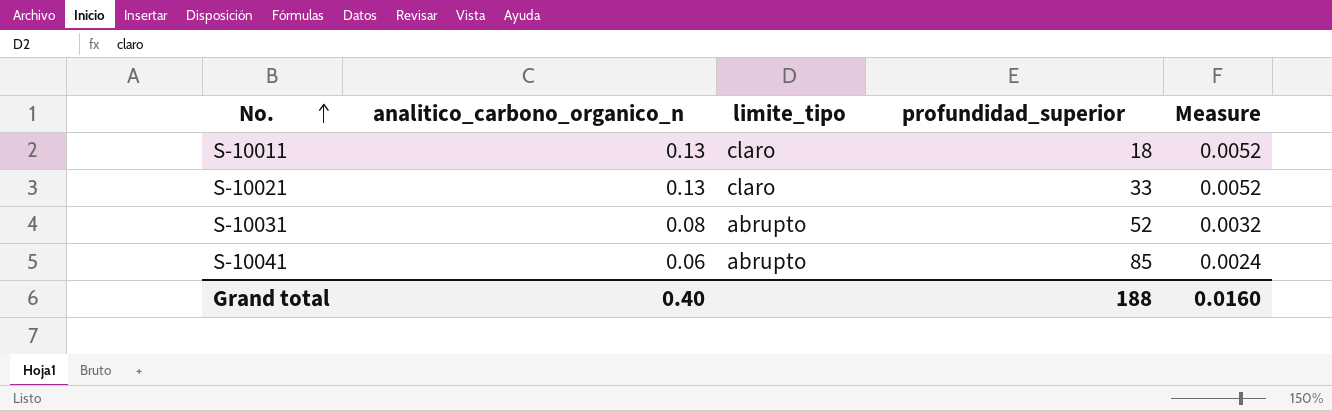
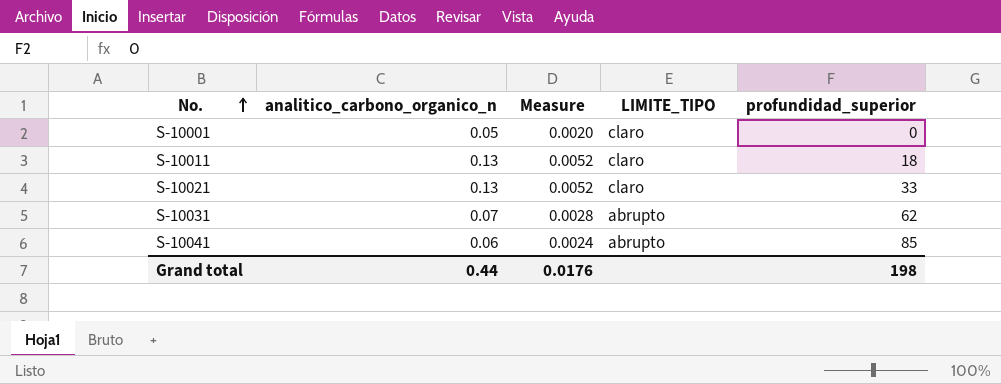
column Measure | position: 5 -> 3
column name: limite_tipo -> LIMITE_TIPO
row S-10001: none -> 0.05 | 0.0020 | claro | 0
S-10031 | analitico_carbono_organico_n: 0.08 -> 0.07
S-10031 | Measure: 0.0032 -> 0.0028
S-10031 | profundidad_superior: 52 -> 62
Grand total | analitico_carbono_organico_n: 0.40 -> 0.44
Grand total | Measure: 0.0160 -> 0.0176
Grand total | profundidad_superior: 188 -> 198

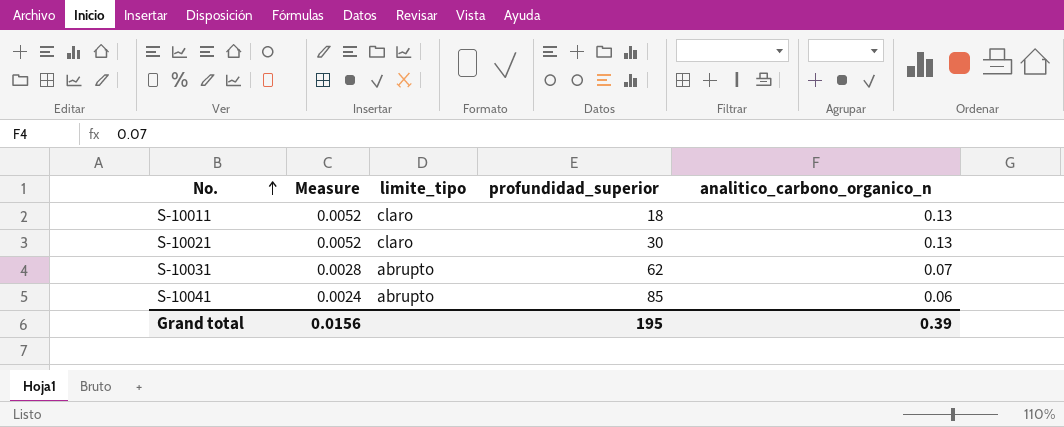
column name: LIMITE_TIPO -> limite_tipo
column analitico_carbono_organico_n | position: 2 -> 5
row S-10001: 0.05 | 0.0020 | claro | 0 -> none
S-10021 | profundidad_superior: 33 -> 30
Grand total | Measure: 0.0176 -> 0.0156
Grand total | profundidad_superior: 198 -> 195
Grand total | analitico_carbono_organico_n: 0.44 -> 0.39

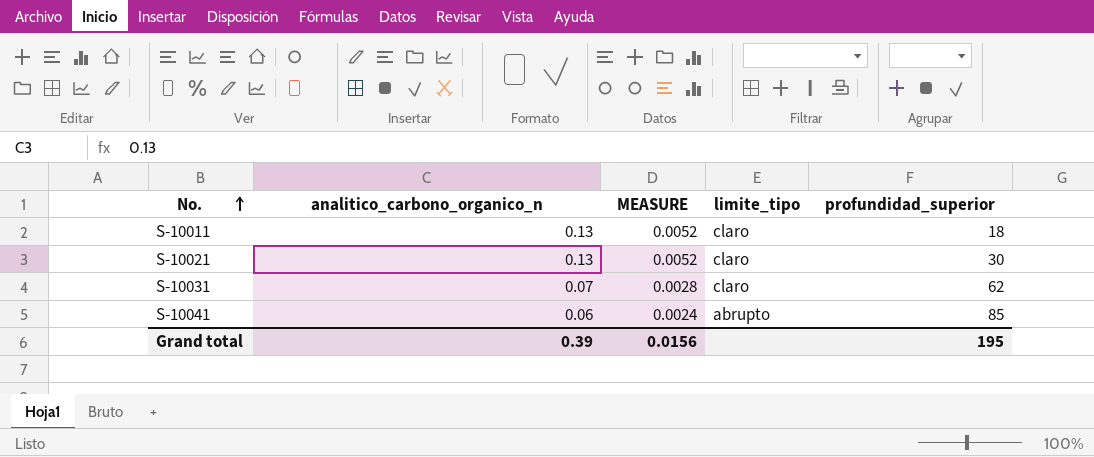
column analitico_carbono_organico_n | position: 5 -> 2
column name: Measure -> MEASURE
S-10031 | limite_tipo: abrupto -> claro

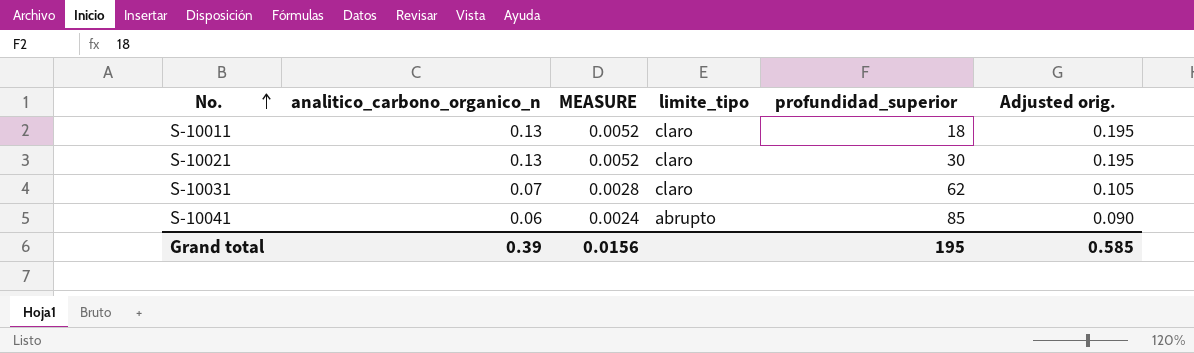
column Adjusted orig. | formula: none -> [analitico_carbono_organico_n] * 1.5

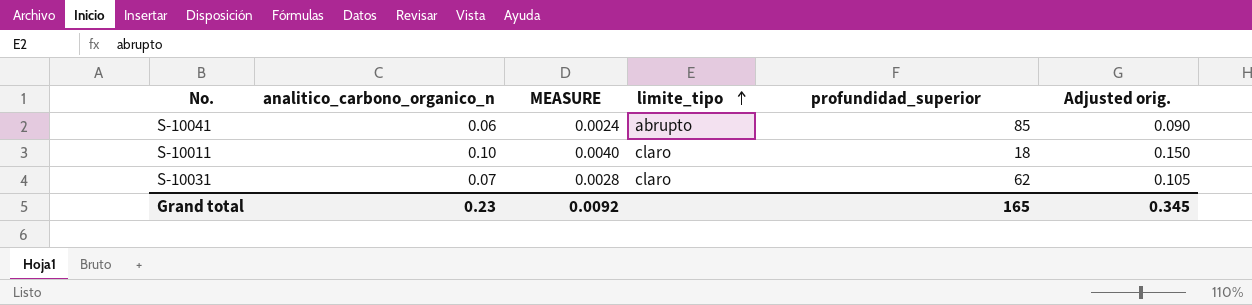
row order: No. ascending -> limite_tipo ascending
row S-10021: 0.13 | 0.0052 | claro | 30 | 0.195 -> none
S-10011 | analitico_carbono_organico_n: 0.13 -> 0.10
S-10011 | MEASURE: 0.0052 -> 0.0040
S-10011 | Adjusted orig.: 0.195 -> 0.150
Grand total | analitico_carbono_organico_n: 0.39 -> 0.23
Grand total | MEASURE: 0.0156 -> 0.0092
Grand total | profundidad_superior: 195 -> 165
Grand total | Adjusted orig.: 0.585 -> 0.345

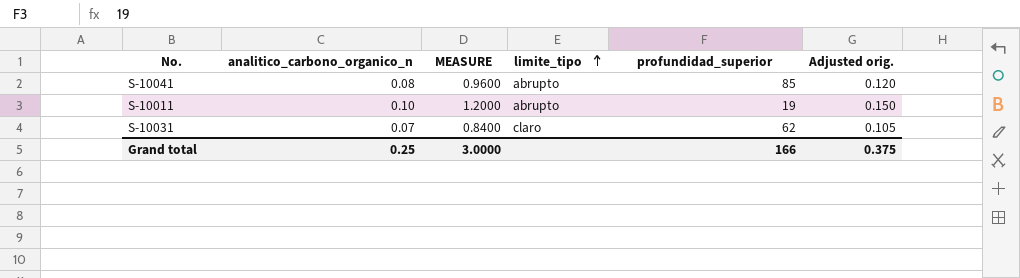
column MEASURE | formula: [analitico_carbono_organico_n] * 0.04 -> [analitico_carbono_organico_n] * 12
S-10041 | analitico_carbono_organico_n: 0.06 -> 0.08
S-10041 | Adjusted orig.: 0.090 -> 0.120
S-10011 | limite_tipo: claro -> abrupto
S-10011 | profundidad_superior: 18 -> 19
Grand total | analitico_carbono_organico_n: 0.23 -> 0.25
Grand total | MEASURE: 0.0092 -> 3.0000
Grand total | profundidad_superior: 165 -> 166
Grand total | Adjusted orig.: 0.345 -> 0.375

